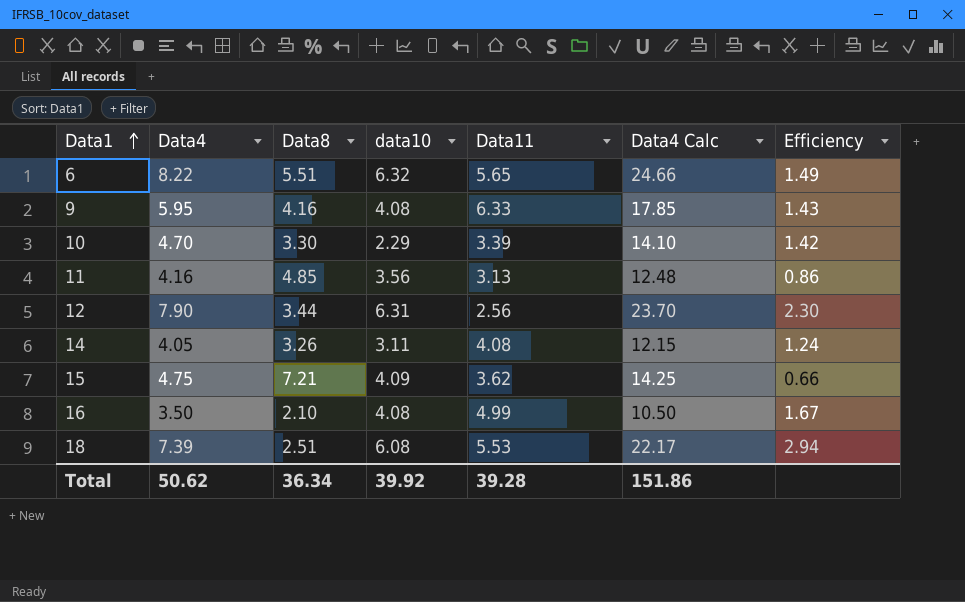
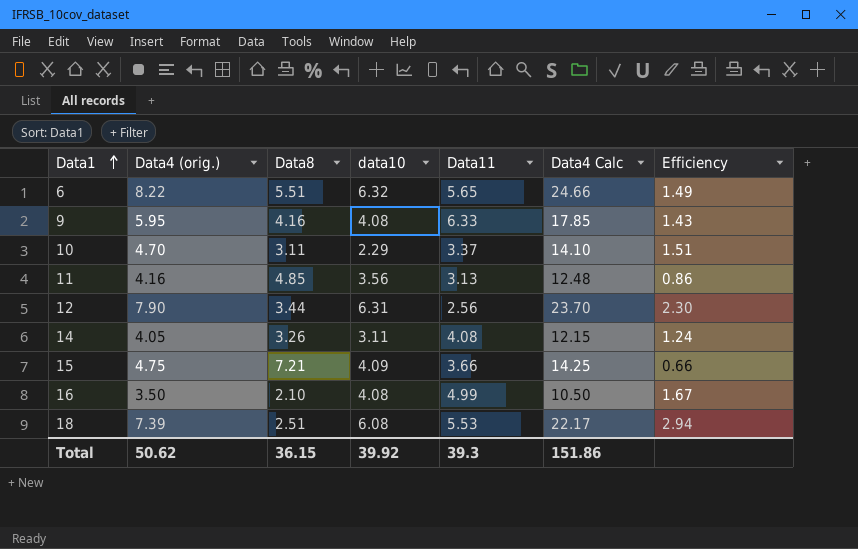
column name: Data4 -> Data4 (orig.)
10 | Data8: 3.30 -> 3.11
10 | Data11: 3.39 -> 3.37
10 | Efficiency: 1.42 -> 1.51
15 | Data11: 3.62 -> 3.66
Total | Data8: 36.34 -> 36.15
Total | Data11: 39.28 -> 39.3

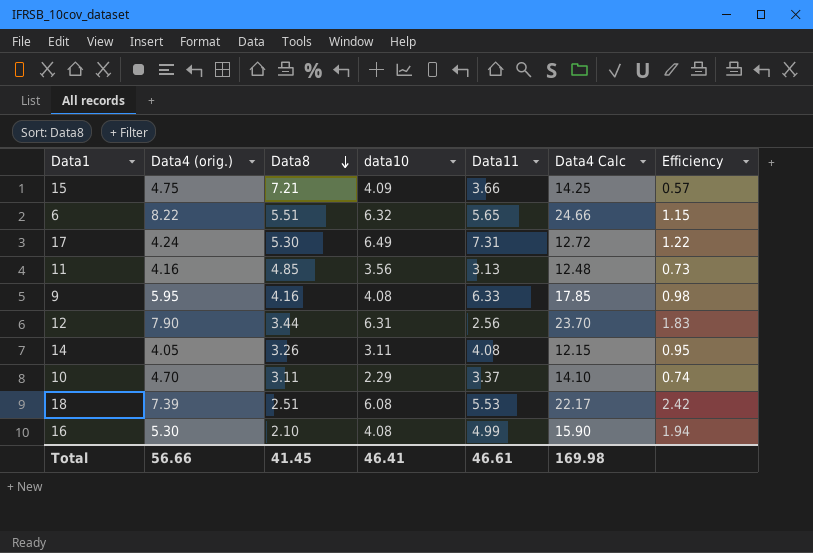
row order: Data1 ascending -> Data8 descending
column Efficiency | formula: [Data4 (orig.)] / [Data8] -> [data10] / [Data8]
row 17: none -> 4.24 | 5.30 | 6.49 | 7.31 | 12.72 | 1.22
16 | Data4 (orig.): 3.50 -> 5.30
16 | Data4 Calc: 10.50 -> 15.90
Total | Data4 (orig.): 50.62 -> 56.66
Total | Data8: 36.15 -> 41.45
Total | data10: 39.92 -> 46.41
Total | Data11: 39.3 -> 46.61
Total | Data4 Calc: 151.86 -> 169.98

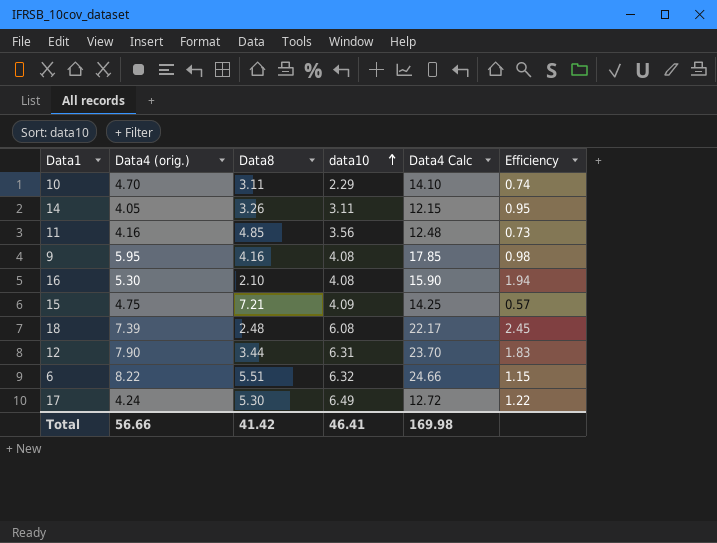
row order: Data8 descending -> data10 ascending
column Data11 | position: 5 -> none
18 | Data8: 2.51 -> 2.48
18 | Efficiency: 2.42 -> 2.45
Total | Data8: 41.45 -> 41.42

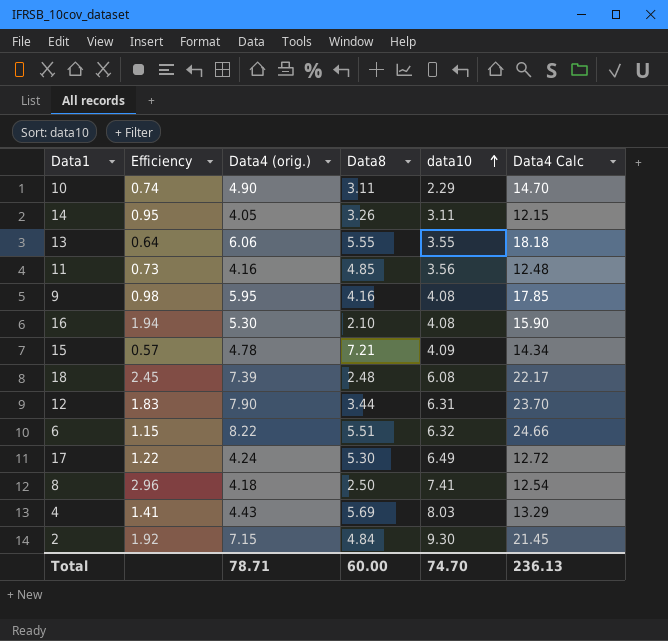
column Efficiency | position: 6 -> 2
10 | Data4 (orig.): 4.70 -> 4.90
10 | Data4 Calc: 14.10 -> 14.70
row 13: none -> 0.64 | 6.06 | 5.55 | 3.55 | 18.18
15 | Data4 (orig.): 4.75 -> 4.78
15 | Data4 Calc: 14.25 -> 14.34
row 8: none -> 2.96 | 4.18 | 2.50 | 7.41 | 12.54
row 4: none -> 1.41 | 4.43 | 5.69 | 8.03 | 13.29
row 2: none -> 1.92 | 7.15 | 4.84 | 9.30 | 21.45
Total | Data4 (orig.): 56.66 -> 78.71
Total | Data8: 41.42 -> 60.00
Total | data10: 46.41 -> 74.70
Total | Data4 Calc: 169.98 -> 236.13

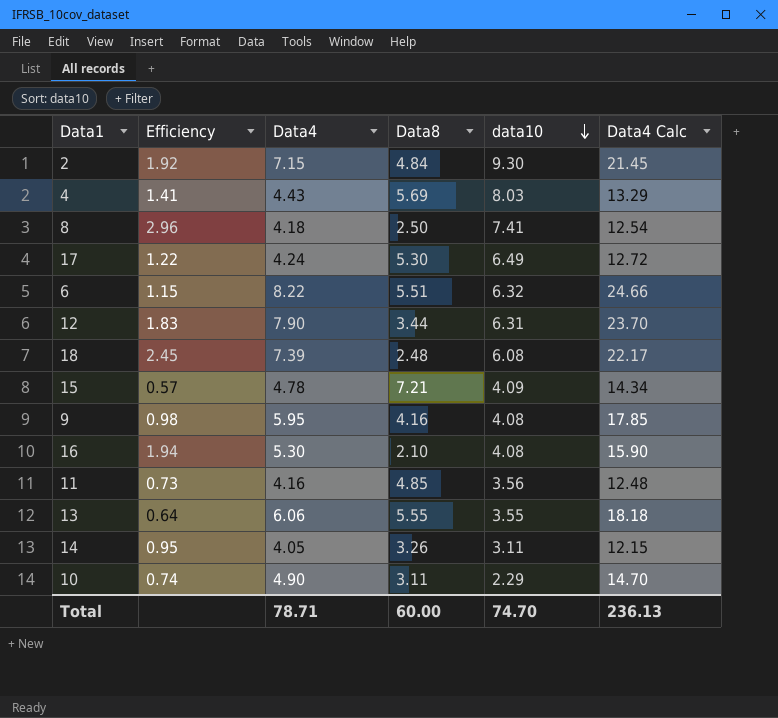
row order: data10 ascending -> data10 descending
column name: Data4 (orig.) -> Data4

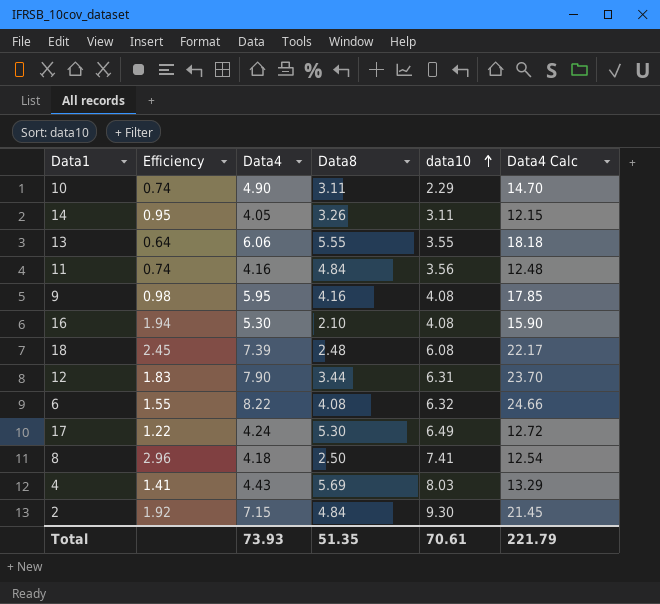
row order: data10 descending -> data10 ascending
row 15: 0.57 | 4.78 | 7.21 | 4.09 | 14.34 -> none
11 | Efficiency: 0.73 -> 0.74
11 | Data8: 4.85 -> 4.84
6 | Efficiency: 1.15 -> 1.55
6 | Data8: 5.51 -> 4.08
Total | Data4: 78.71 -> 73.93
Total | Data8: 60.00 -> 51.35
Total | data10: 74.70 -> 70.61
Total | Data4 Calc: 236.13 -> 221.79

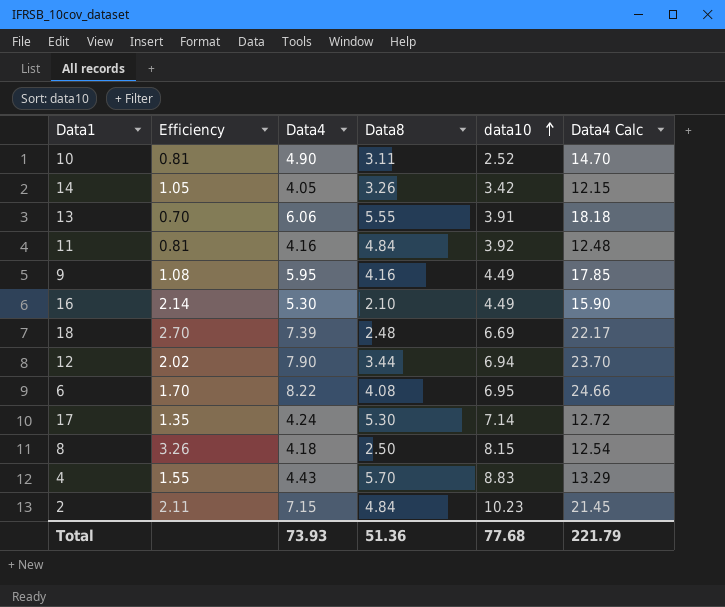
10 | Efficiency: 0.74 -> 0.81
10 | data10: 2.29 -> 2.52
14 | Efficiency: 0.95 -> 1.05
14 | data10: 3.11 -> 3.42
13 | Efficiency: 0.64 -> 0.70
13 | data10: 3.55 -> 3.91
11 | Efficiency: 0.74 -> 0.81
11 | data10: 3.56 -> 3.92
9 | Efficiency: 0.98 -> 1.08
9 | data10: 4.08 -> 4.49
16 | Efficiency: 1.94 -> 2.14
16 | data10: 4.08 -> 4.49
18 | Efficiency: 2.45 -> 2.70
18 | data10: 6.08 -> 6.69
12 | Efficiency: 1.83 -> 2.02
12 | data10: 6.31 -> 6.94
6 | Efficiency: 1.55 -> 1.70
6 | data10: 6.32 -> 6.95
17 | Efficiency: 1.22 -> 1.35
17 | data10: 6.49 -> 7.14
8 | Efficiency: 2.96 -> 3.26
8 | data10: 7.41 -> 8.15
4 | Efficiency: 1.41 -> 1.55
4 | Data8: 5.69 -> 5.70
4 | data10: 8.03 -> 8.83
2 | Efficiency: 1.92 -> 2.11
2 | data10: 9.30 -> 10.23
Total | Data8: 51.35 -> 51.36
Total | data10: 70.61 -> 77.68

